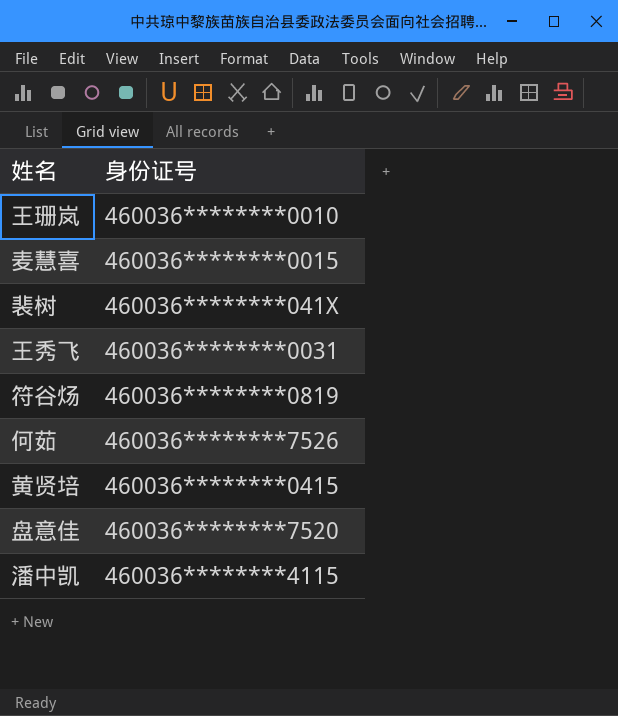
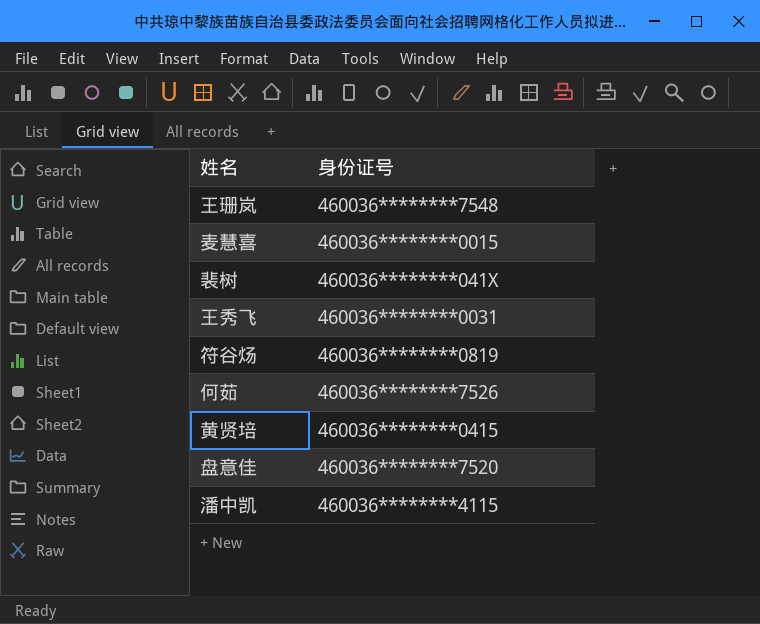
王珊岚 | 身份证号: 460036********0010 -> 460036********7548

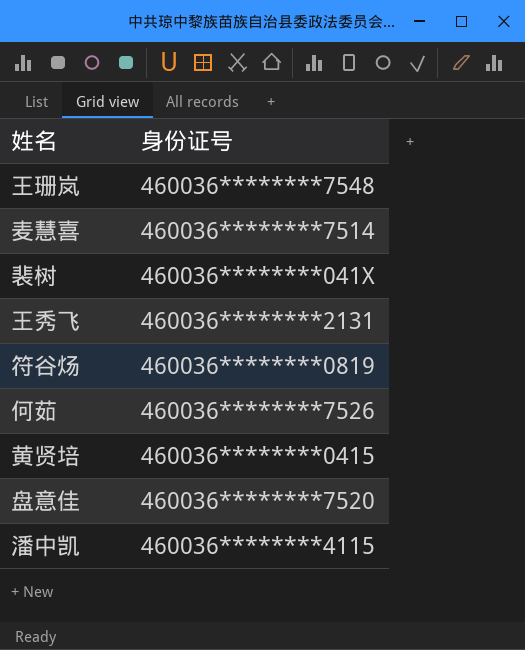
麦慧喜 | 身份证号: 460036********0015 -> 460036********7514
王秀飞 | 身份证号: 460036********0031 -> 460036********2131

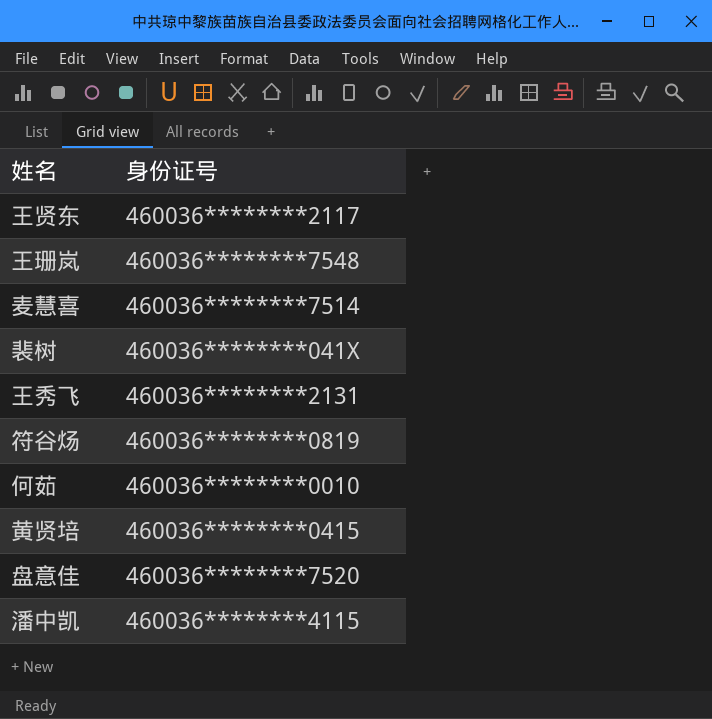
row 王贤东: none -> 460036********2117
何茹 | 身份证号: 460036********7526 -> 460036********0010

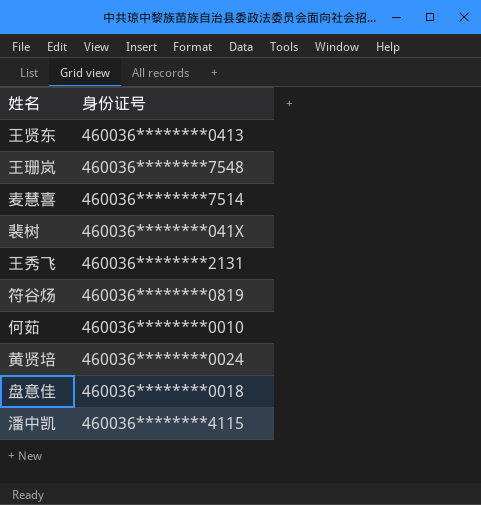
王贤东 | 身份证号: 460036********2117 -> 460036********0413
黄贤培 | 身份证号: 460036********0415 -> 460036********0024
盘意佳 | 身份证号: 460036********7520 -> 460036********0018

